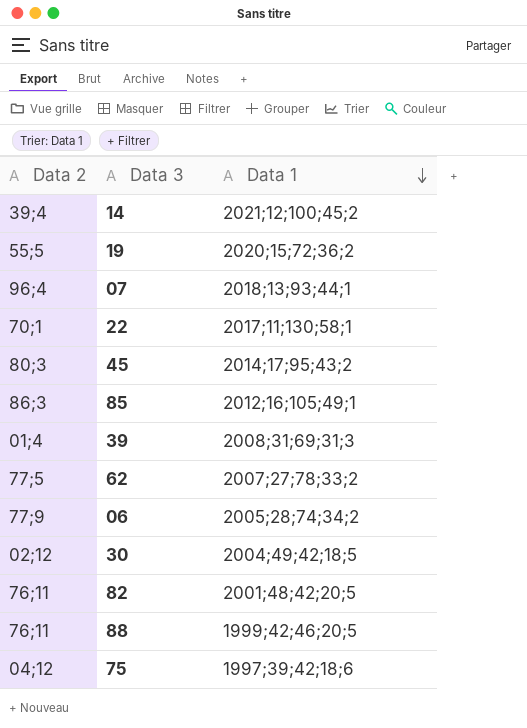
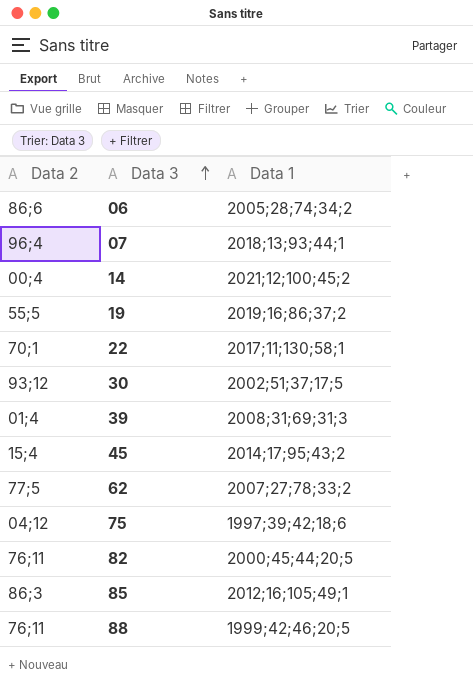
row order: Data 1 descending -> Data 3 ascending
06 | Data 2: 77;9 -> 86;6
14 | Data 2: 39;4 -> 00;4
19 | Data 1: 2020;15;72;36;2 -> 2019;16;86;37;2
30 | Data 2: 02;12 -> 93;12
30 | Data 1: 2004;49;42;18;5 -> 2002;51;37;17;5
45 | Data 2: 80;3 -> 15;4
82 | Data 1: 2001;48;42;20;5 -> 2000;45;44;20;5

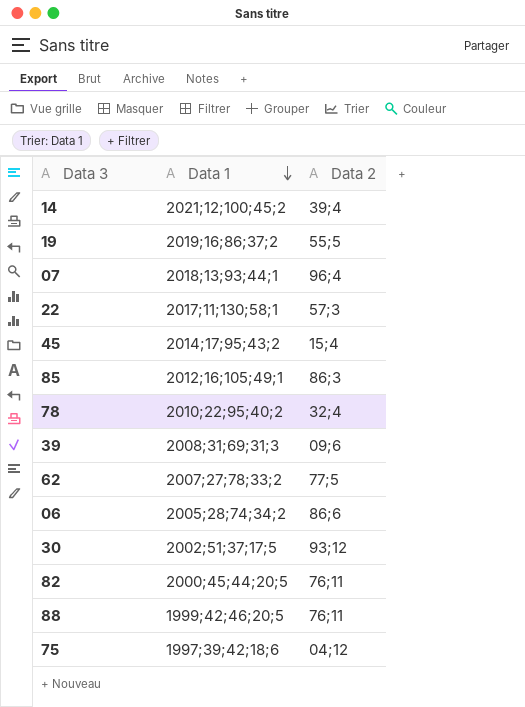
row order: Data 3 ascending -> Data 1 descending
column Data 2 | position: 1 -> 3
14 | Data 2: 00;4 -> 39;4
22 | Data 2: 70;1 -> 57;3
row 78: none -> 2010;22;95;40;2 | 32;4
39 | Data 2: 01;4 -> 09;6

